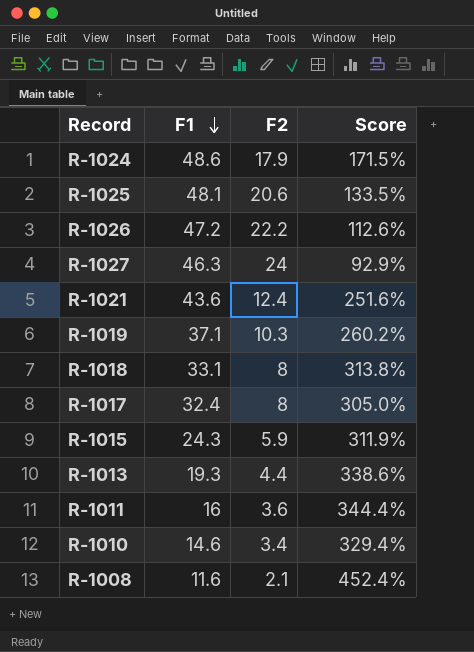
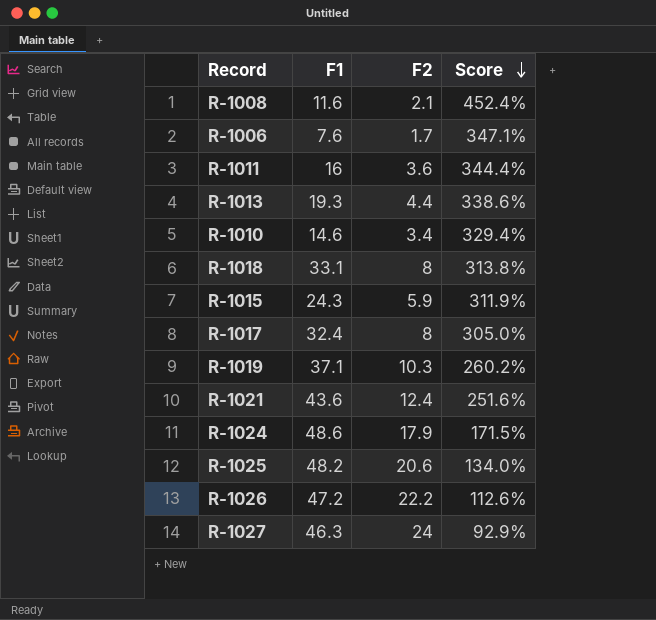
row order: F1 descending -> Score descending
row R-1006: none -> 7.6 | 1.7 | 347.1%
R-1025 | F1: 48.1 -> 48.2
R-1025 | Score: 133.5% -> 134.0%

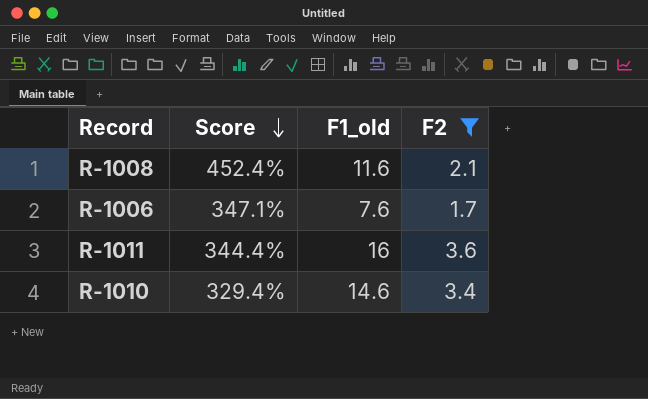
filter: none -> F2 <= 3.6
column Score | position: 4 -> 2
column name: F1 -> F1_old

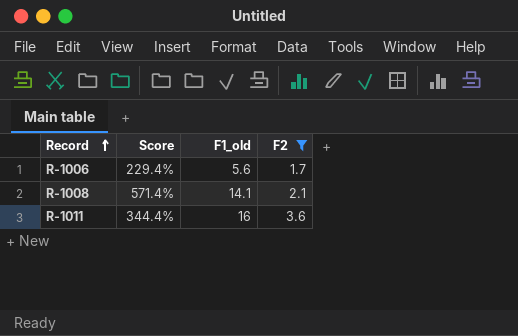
row order: Score descending -> Record ascending
row R-1010: 329.4% | 14.6 | 3.4 -> none
R-1006 | Score: 347.1% -> 229.4%
R-1006 | F1_old: 7.6 -> 5.6
R-1008 | Score: 452.4% -> 571.4%
R-1008 | F1_old: 11.6 -> 14.1

